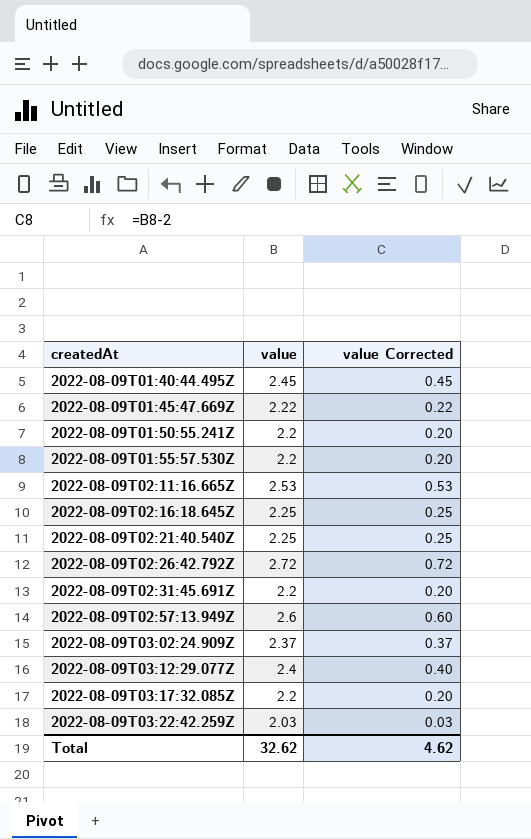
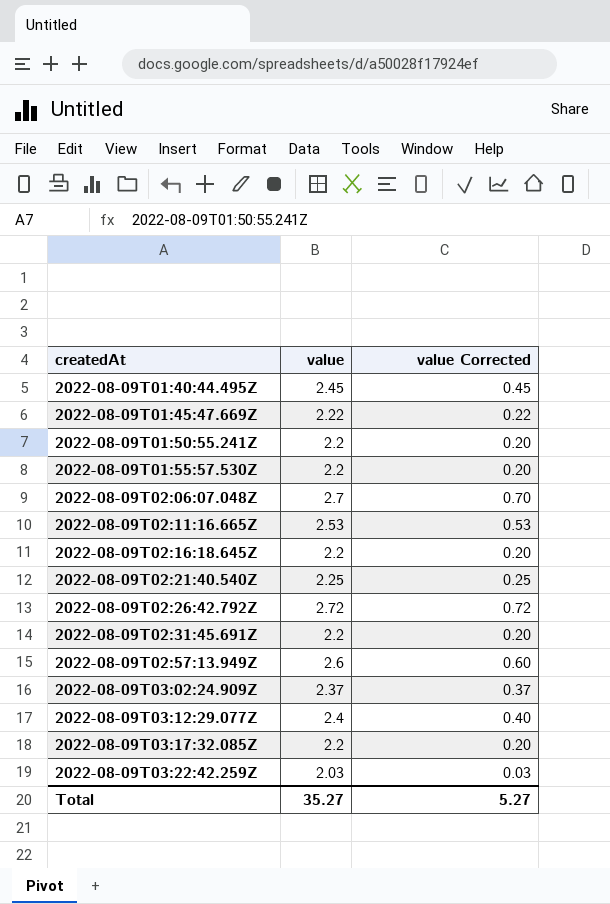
row 2022-08-09T02:06:07.048Z: none -> 2.7 | 0.70
2022-08-09T02:16:18.645Z | value: 2.25 -> 2.2
2022-08-09T02:16:18.645Z | value Corrected: 0.25 -> 0.20
Total | value: 32.62 -> 35.27
Total | value Corrected: 4.62 -> 5.27

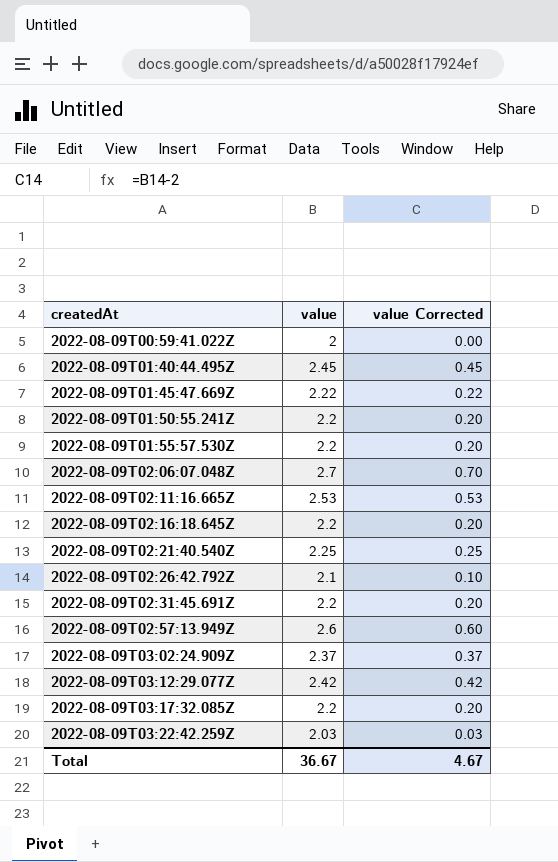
row 2022-08-09T00:59:41.022Z: none -> 2 | 0.00
2022-08-09T02:26:42.792Z | value: 2.72 -> 2.1
2022-08-09T02:26:42.792Z | value Corrected: 0.72 -> 0.10
2022-08-09T03:12:29.077Z | value: 2.4 -> 2.42
2022-08-09T03:12:29.077Z | value Corrected: 0.40 -> 0.42
Total | value: 35.27 -> 36.67
Total | value Corrected: 5.27 -> 4.67

